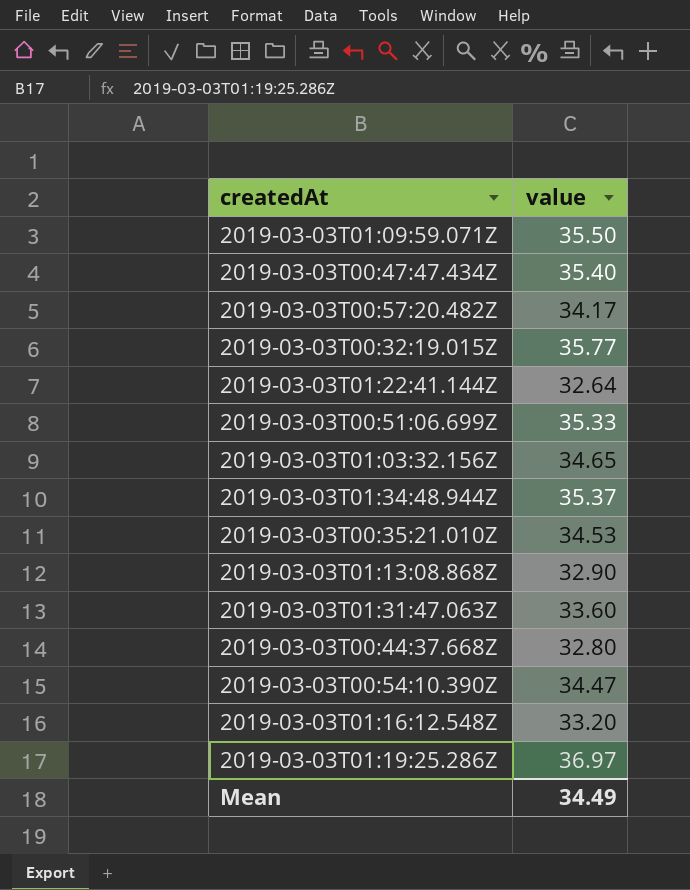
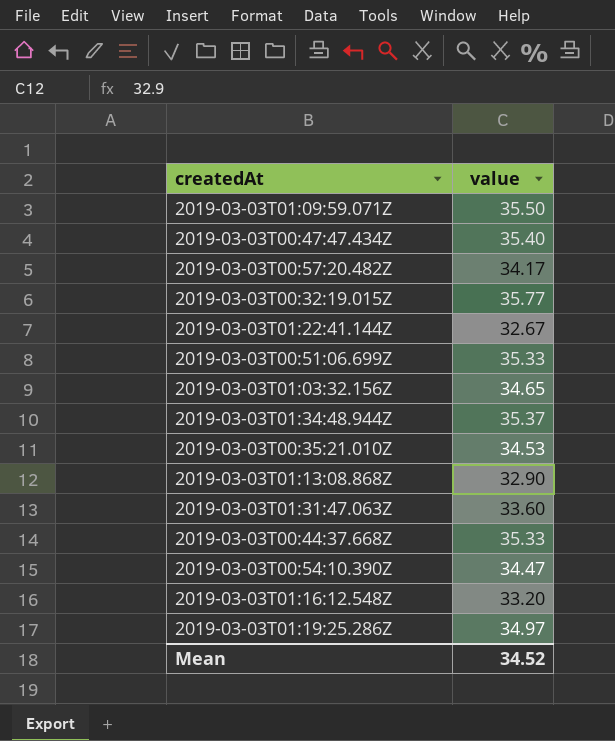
2019-03-03T01:22:41.144Z | value: 32.64 -> 32.67
2019-03-03T00:44:37.668Z | value: 32.80 -> 35.33
2019-03-03T01:19:25.286Z | value: 36.97 -> 34.97
Mean | value: 34.49 -> 34.52

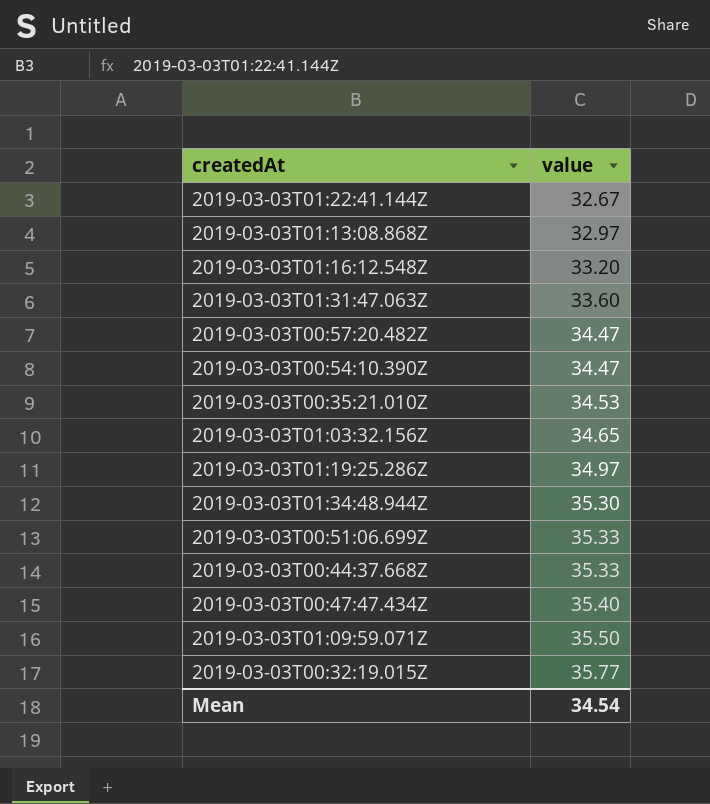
row order: none -> value ascending
2019-03-03T01:13:08.868Z | value: 32.90 -> 32.97
2019-03-03T00:57:20.482Z | value: 34.17 -> 34.47
2019-03-03T01:34:48.944Z | value: 35.37 -> 35.30
Mean | value: 34.52 -> 34.54

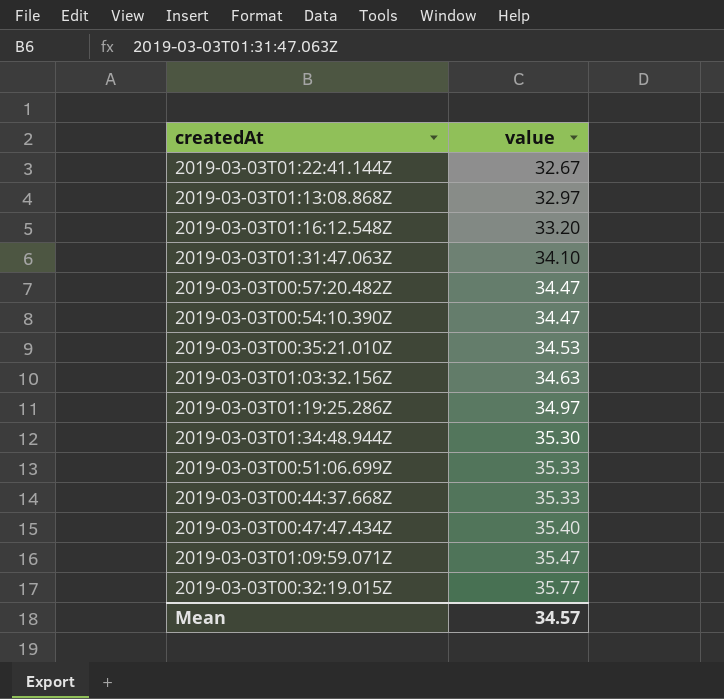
2019-03-03T01:31:47.063Z | value: 33.60 -> 34.10
2019-03-03T01:03:32.156Z | value: 34.65 -> 34.63
2019-03-03T01:09:59.071Z | value: 35.50 -> 35.47
Mean | value: 34.54 -> 34.57

